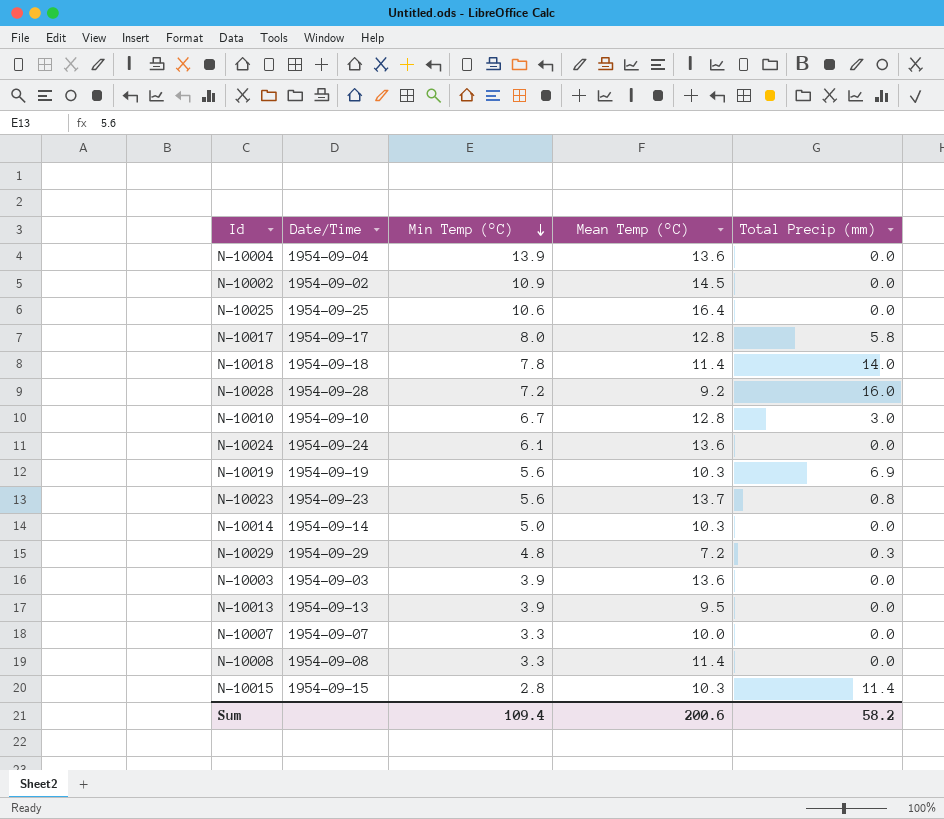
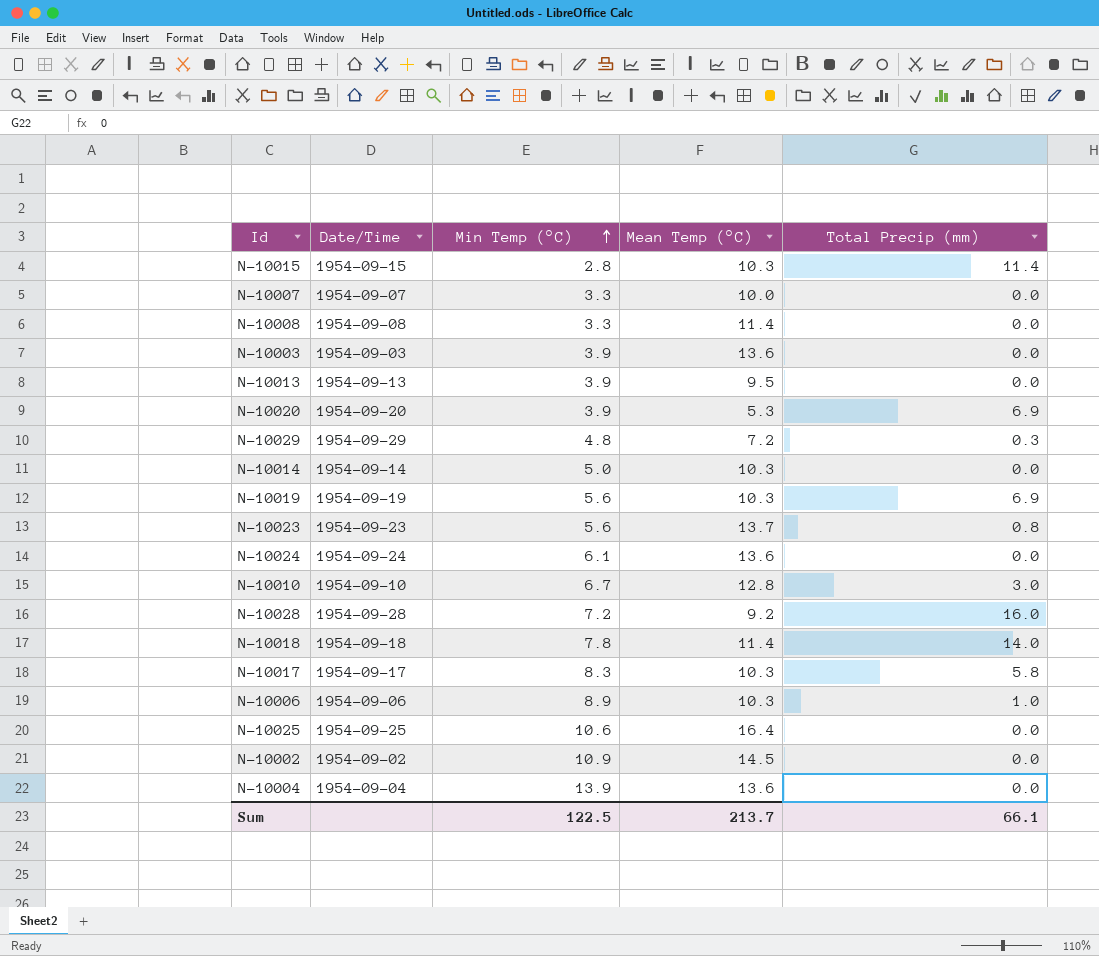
row order: Min Temp (°C) descending -> Min Temp (°C) ascending
row N-10020: none -> 1954-09-20 | 3.9 | 5.3 | 6.9
N-10017 | Min Temp (°C): 8.0 -> 8.3
N-10017 | Mean Temp (°C): 12.8 -> 10.3
row N-10006: none -> 1954-09-06 | 8.9 | 10.3 | 1.0
Sum | Min Temp (°C): 109.4 -> 122.5
Sum | Mean Temp (°C): 200.6 -> 213.7
Sum | Total Precip (mm): 58.2 -> 66.1

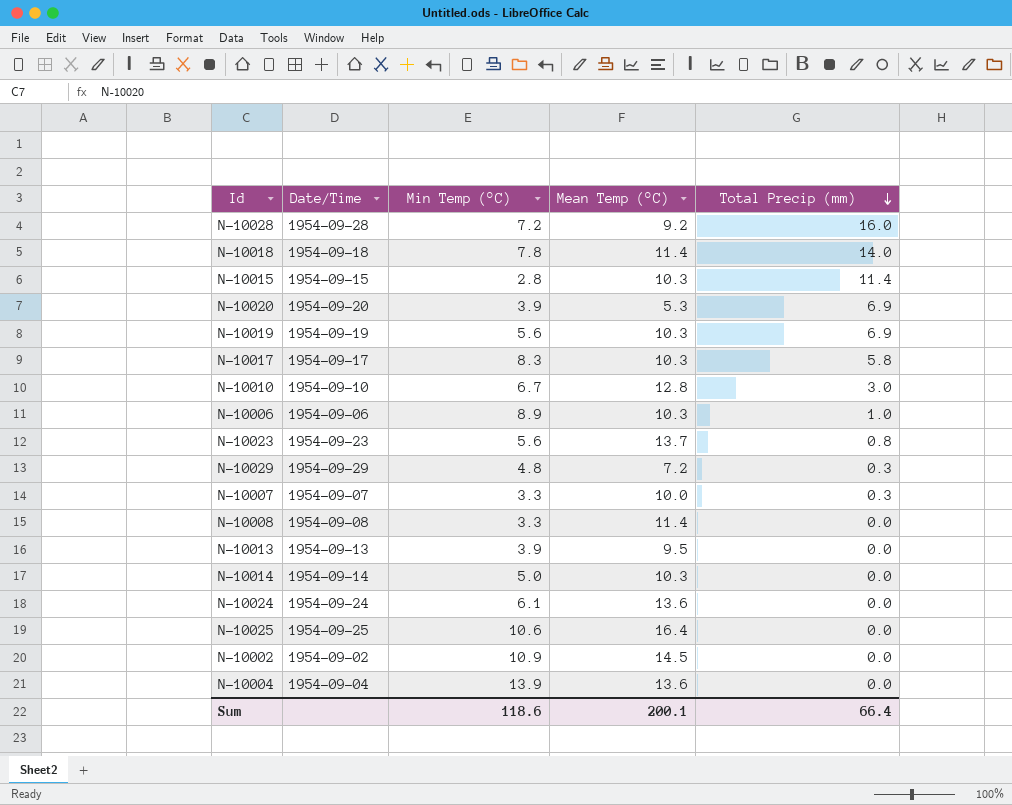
row order: Min Temp (°C) ascending -> Total Precip (mm) descending
row N-10003: 1954-09-03 | 3.9 | 13.6 | 0.0 -> none
N-10007 | Total Precip (mm): 0.0 -> 0.3
Sum | Min Temp (°C): 122.5 -> 118.6
Sum | Mean Temp (°C): 213.7 -> 200.1
Sum | Total Precip (mm): 66.1 -> 66.4

